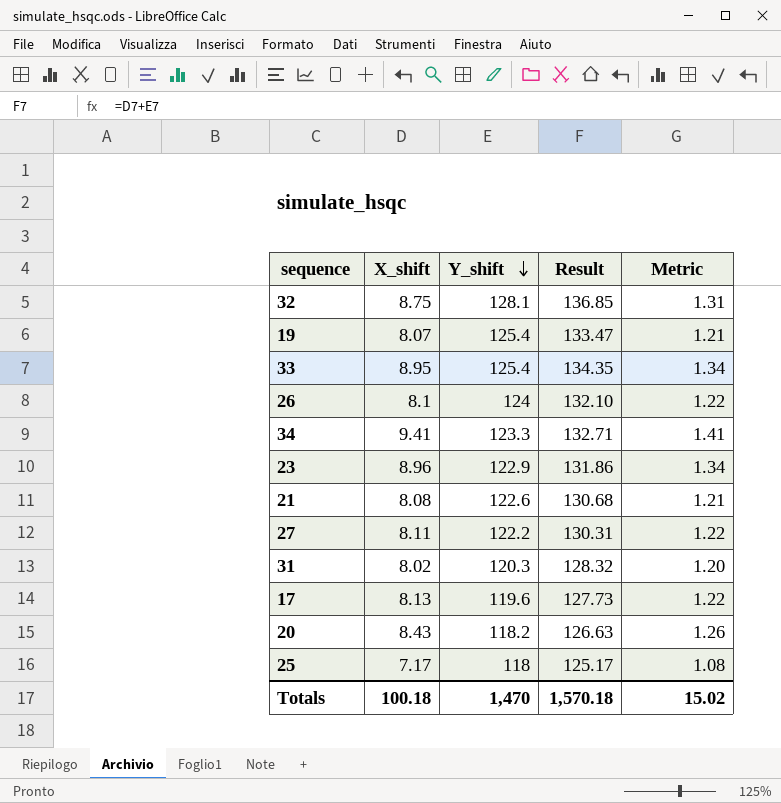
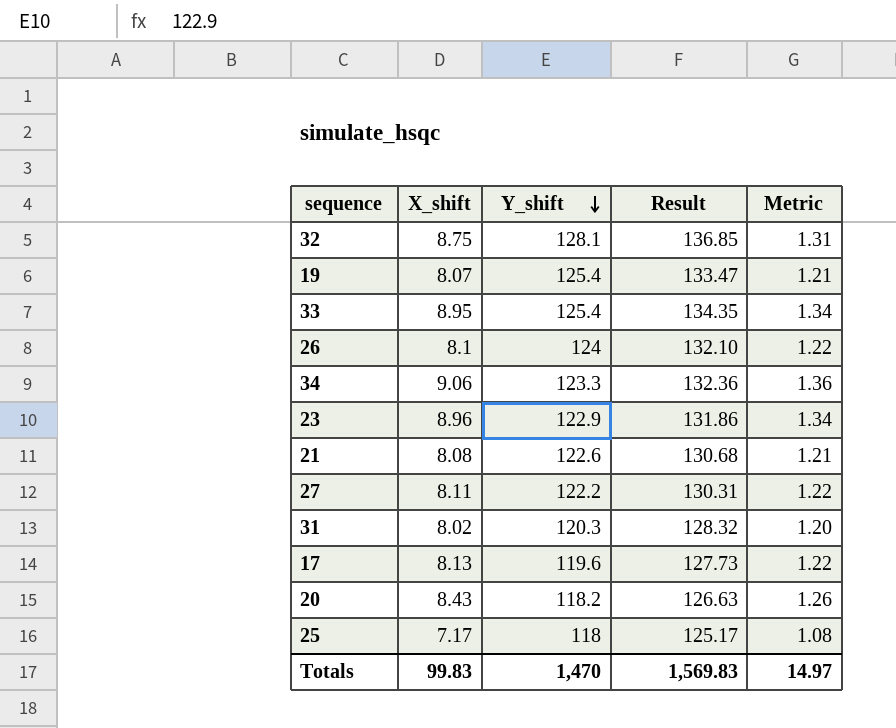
34 | X_shift: 9.41 -> 9.06
34 | Result: 132.71 -> 132.36
34 | Metric: 1.41 -> 1.36
Totals | X_shift: 100.18 -> 99.83
Totals | Result: 1,570.18 -> 1,569.83
Totals | Metric: 15.02 -> 14.97

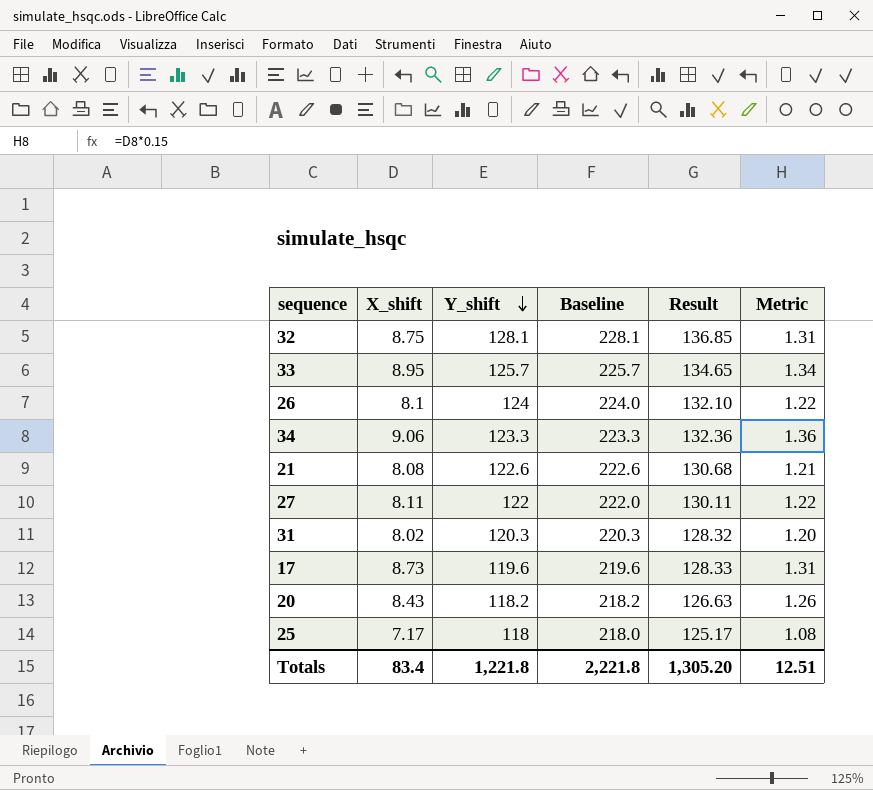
column Baseline | formula: none -> [Y_shift] + 100
row 19: 8.07 | 125.4 | 133.47 | 1.21 -> none
row 23: 8.96 | 122.9 | 131.86 | 1.34 -> none
33 | Y_shift: 125.4 -> 125.7
33 | Result: 134.35 -> 134.65
27 | Y_shift: 122.2 -> 122
27 | Result: 130.31 -> 130.11
17 | X_shift: 8.13 -> 8.73
17 | Result: 127.73 -> 128.33
17 | Metric: 1.22 -> 1.31
Totals | X_shift: 99.83 -> 83.4
Totals | Y_shift: 1,470 -> 1,221.8
Totals | Result: 1,569.83 -> 1,305.20
Totals | Metric: 14.97 -> 12.51

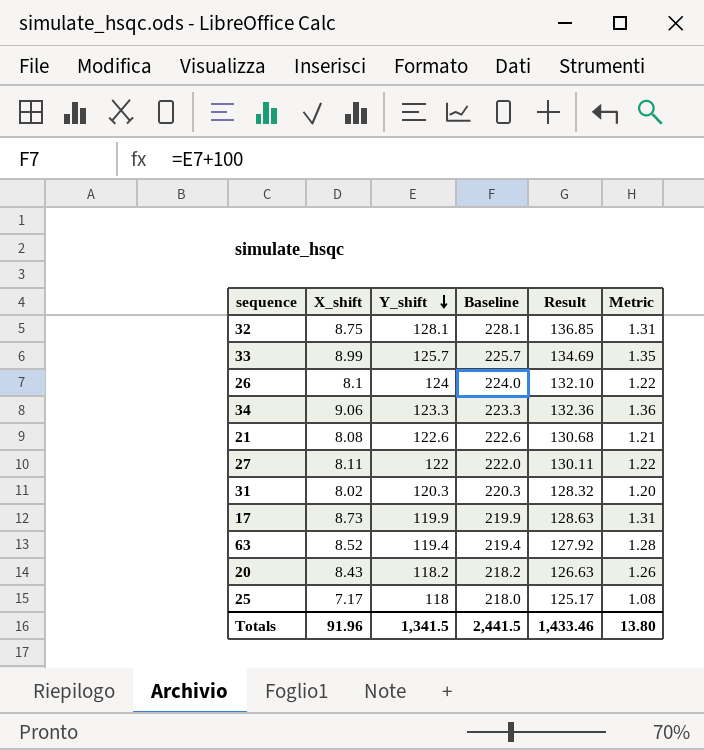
33 | X_shift: 8.95 -> 8.99
33 | Result: 134.65 -> 134.69
33 | Metric: 1.34 -> 1.35
17 | Y_shift: 119.6 -> 119.9
17 | Baseline: 219.6 -> 219.9
17 | Result: 128.33 -> 128.63
row 63: none -> 8.52 | 119.4 | 219.4 | 127.92 | 1.28
Totals | X_shift: 83.4 -> 91.96
Totals | Y_shift: 1,221.8 -> 1,341.5
Totals | Baseline: 2,221.8 -> 2,441.5
Totals | Result: 1,305.20 -> 1,433.46
Totals | Metric: 12.51 -> 13.80

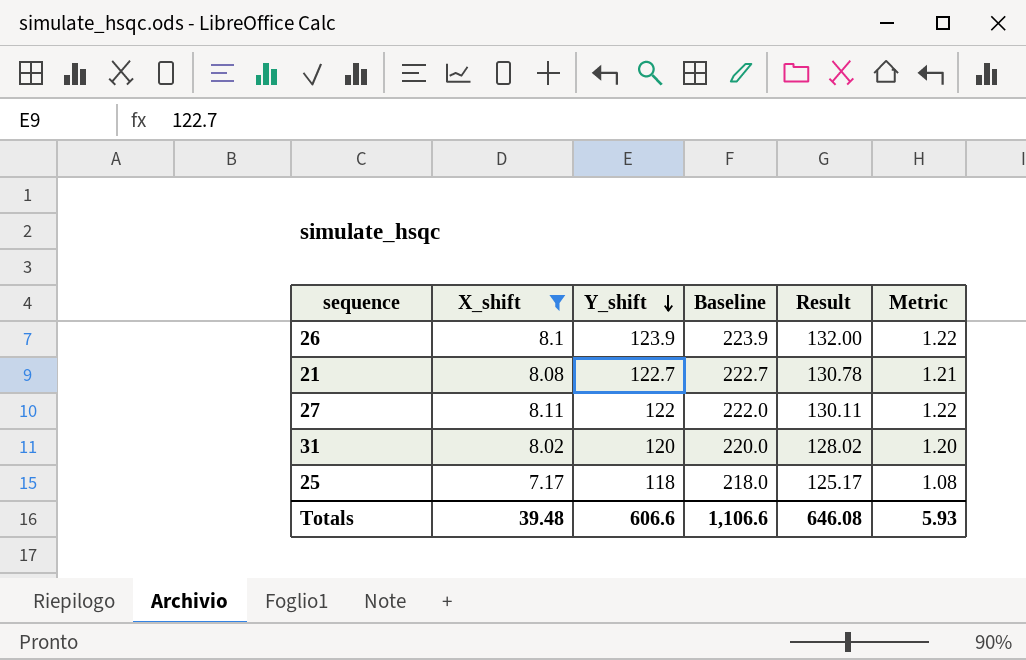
filter: none -> X_shift <= 8.11
26 | Y_shift: 124 -> 123.9
26 | Baseline: 224.0 -> 223.9
26 | Result: 132.10 -> 132.00
21 | Y_shift: 122.6 -> 122.7
21 | Baseline: 222.6 -> 222.7
21 | Result: 130.68 -> 130.78
31 | Y_shift: 120.3 -> 120
31 | Baseline: 220.3 -> 220.0
31 | Result: 128.32 -> 128.02
Totals | X_shift: 91.96 -> 39.48
Totals | Y_shift: 1,341.5 -> 606.6
Totals | Baseline: 2,441.5 -> 1,106.6
Totals | Result: 1,433.46 -> 646.08
Totals | Metric: 13.80 -> 5.93

